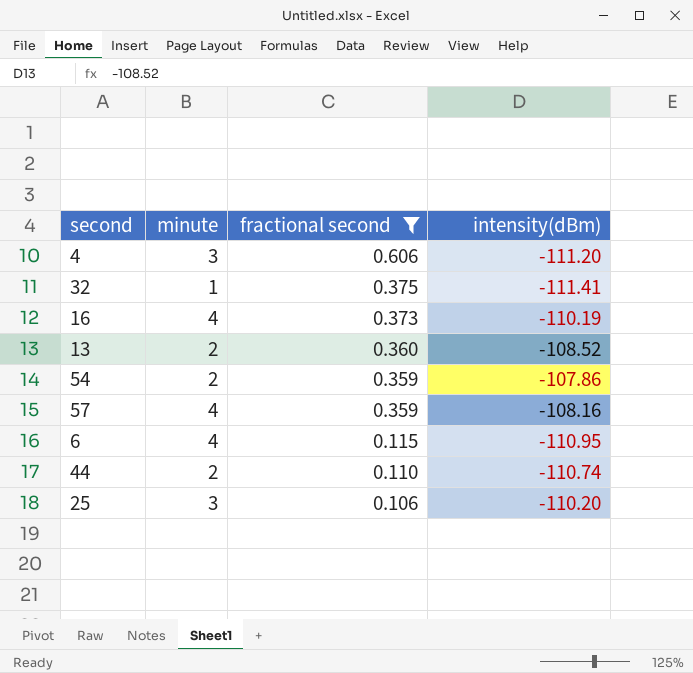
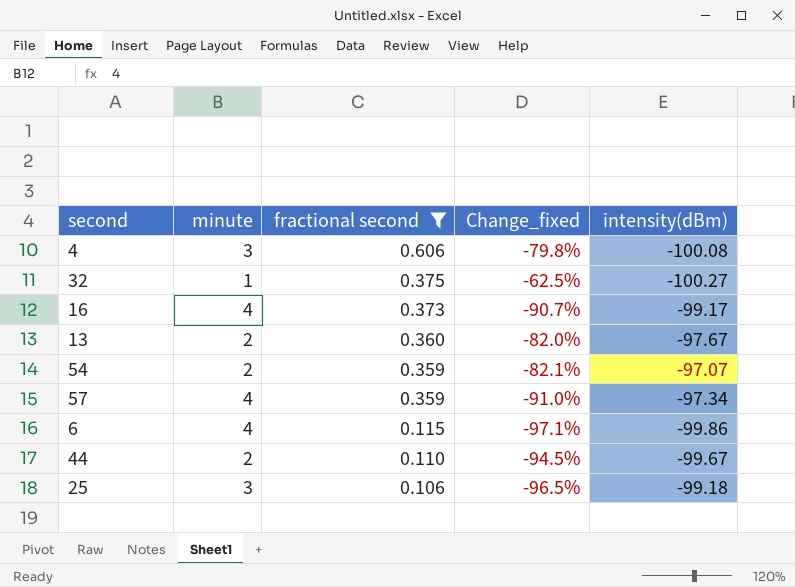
column Change_fixed | formula: none -> ([fractional second] - [minute]) / [minute]
4 | intensity(dBm): -111.20 -> -100.08
32 | intensity(dBm): -111.41 -> -100.27
16 | intensity(dBm): -110.19 -> -99.17
13 | intensity(dBm): -108.52 -> -97.67
54 | intensity(dBm): -107.86 -> -97.07
57 | intensity(dBm): -108.16 -> -97.34
6 | intensity(dBm): -110.95 -> -99.86
44 | intensity(dBm): -110.74 -> -99.67
25 | intensity(dBm): -110.20 -> -99.18

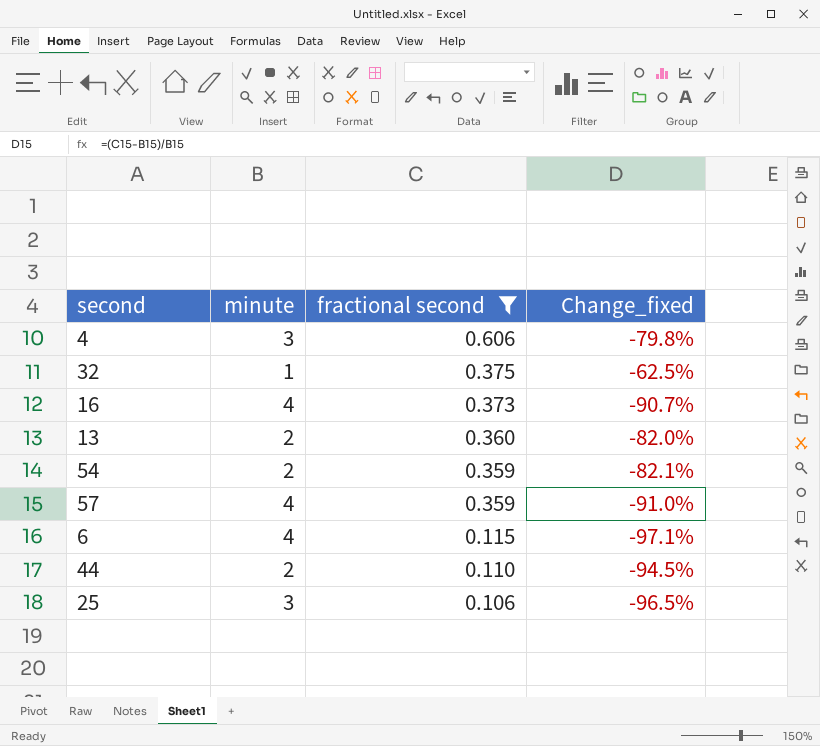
column intensity(dBm) | position: 5 -> none

